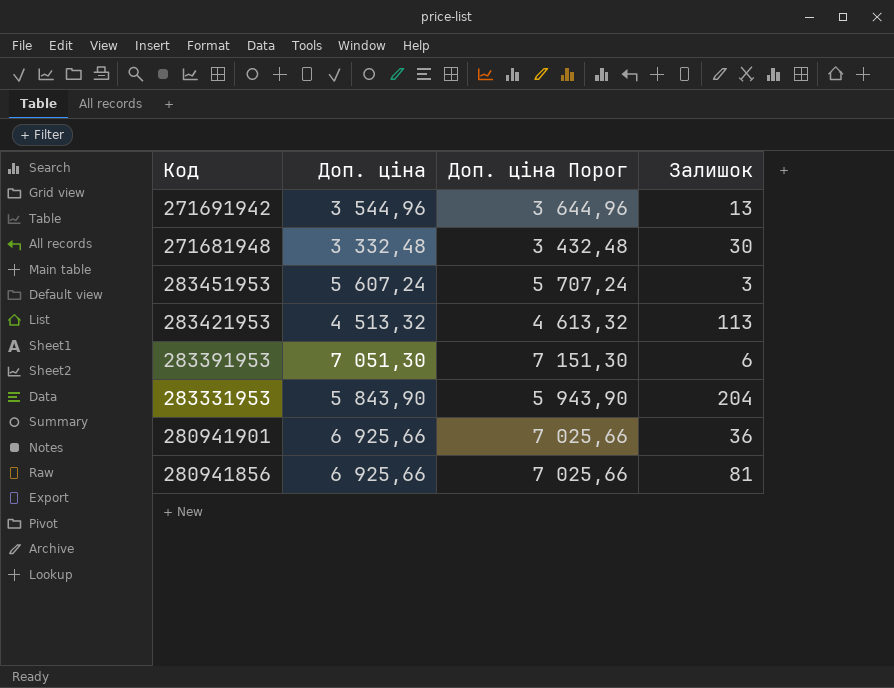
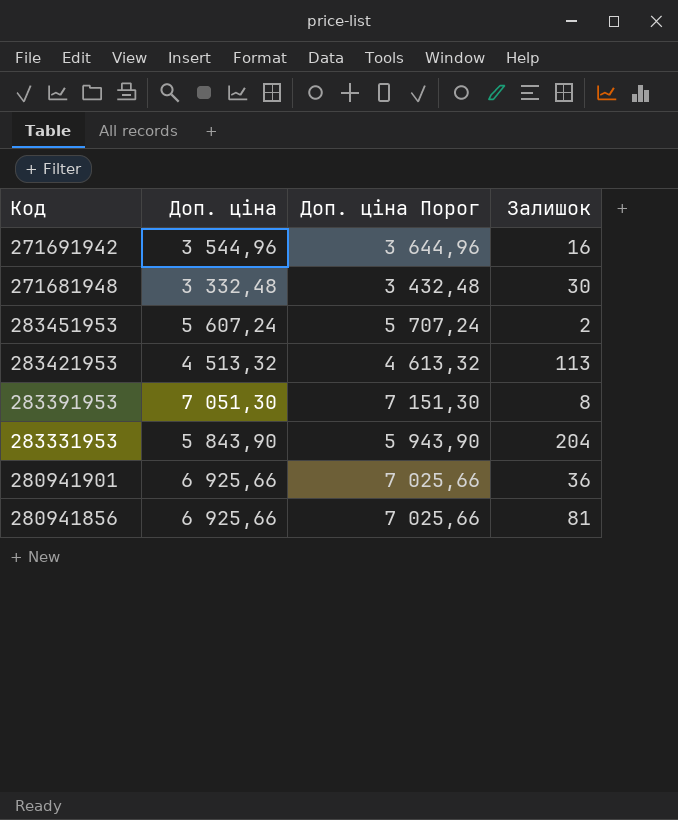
271691942 | Залишок: 13 -> 16
283451953 | Залишок: 3 -> 2
283391953 | Залишок: 6 -> 8

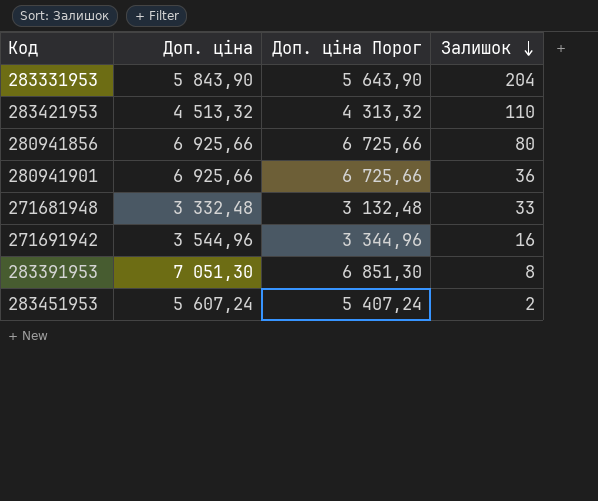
row order: none -> Залишок descending
column Доп. ціна Порог | formula: [Доп. ціна] + 100 -> [Доп. ціна] - 200
283421953 | Залишок: 113 -> 110
280941856 | Залишок: 81 -> 80
271681948 | Залишок: 30 -> 33

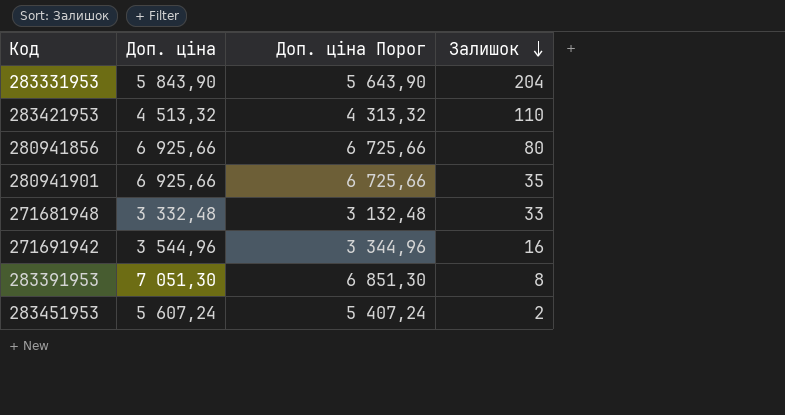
280941901 | Залишок: 36 -> 35

